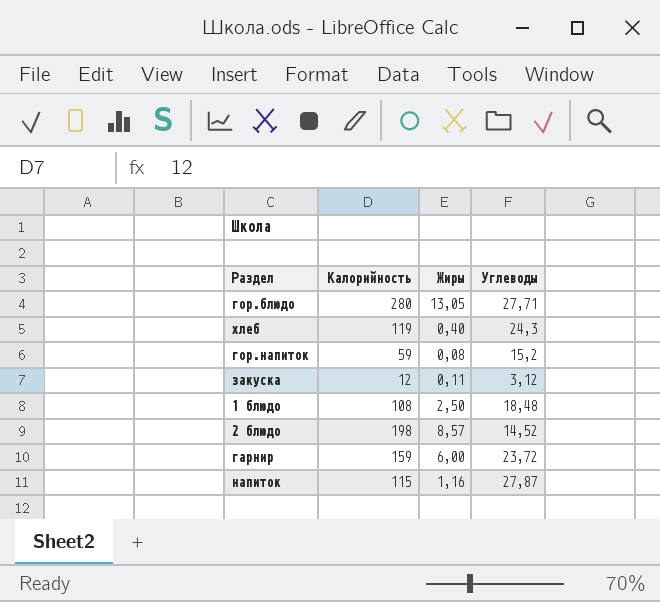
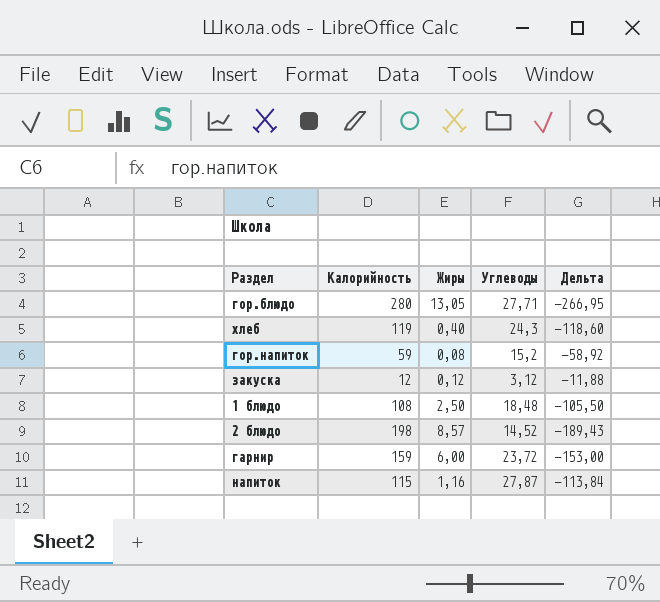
column Дельта | formula: none -> [Жиры] - [Калорийность]
закуска | Жиры: 0,11 -> 0,12

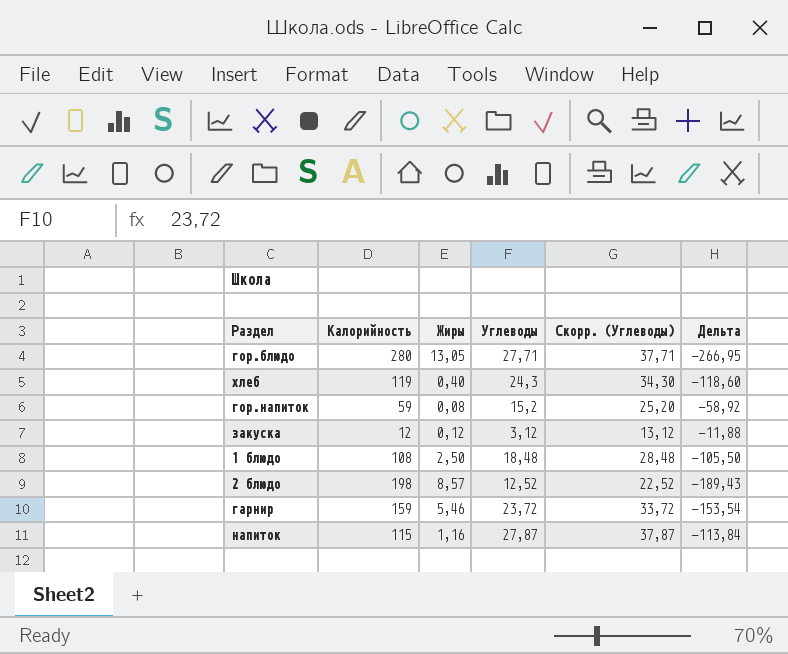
column Скорр. (Углеводы) | formula: none -> [Углеводы] + 10
2 блюдо | Углеводы: 14,52 -> 12,52
гарнир | Жиры: 6,00 -> 5,46
гарнир | Дельта: -153,00 -> -153,54

